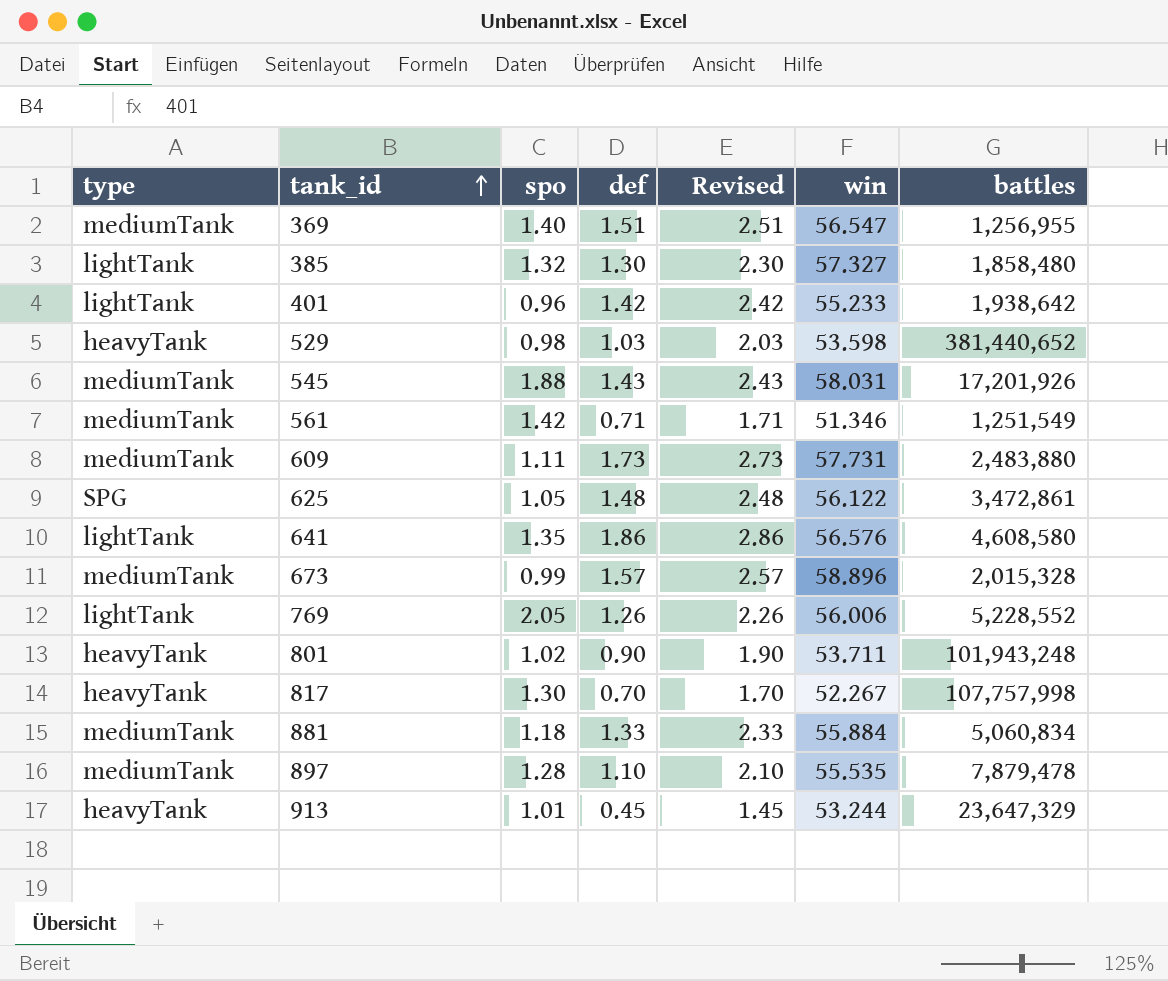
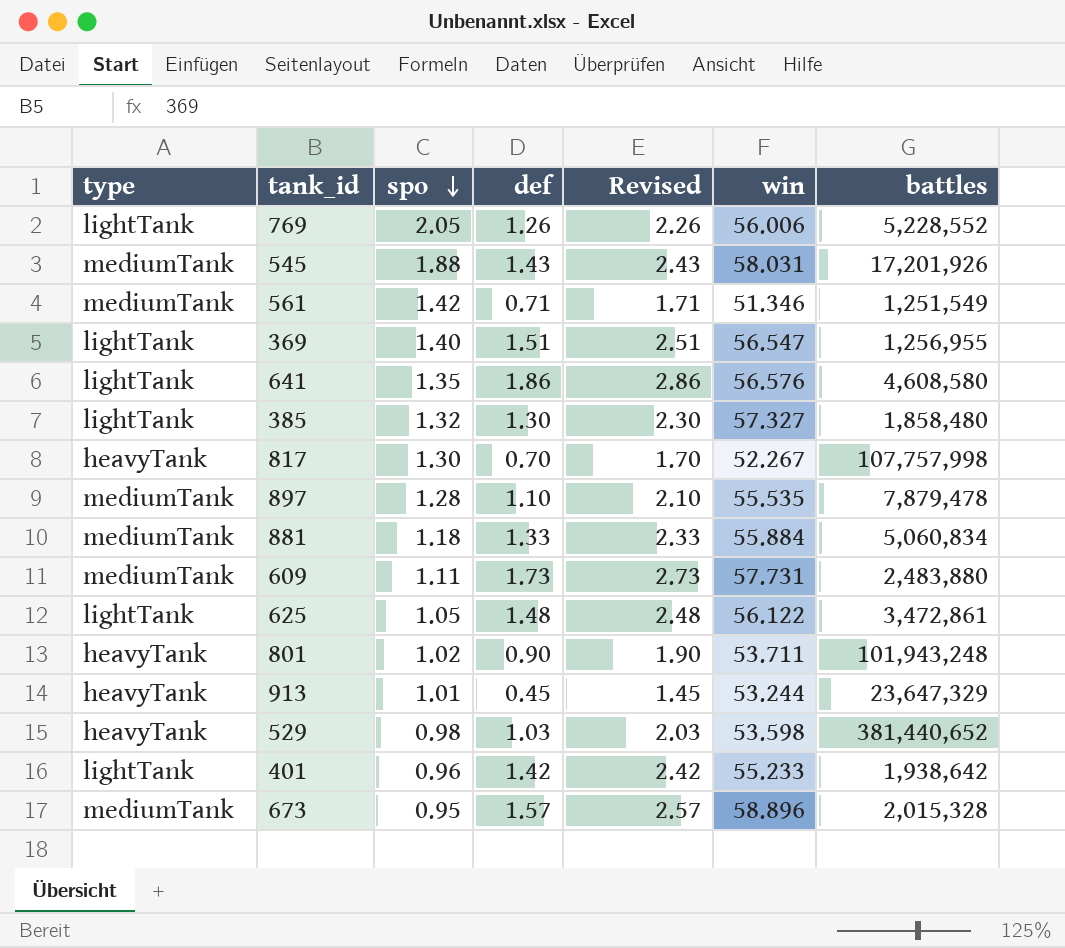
row order: tank_id ascending -> spo descending
369 | type: mediumTank -> lightTank
625 | type: SPG -> lightTank
673 | spo: 0.99 -> 0.95

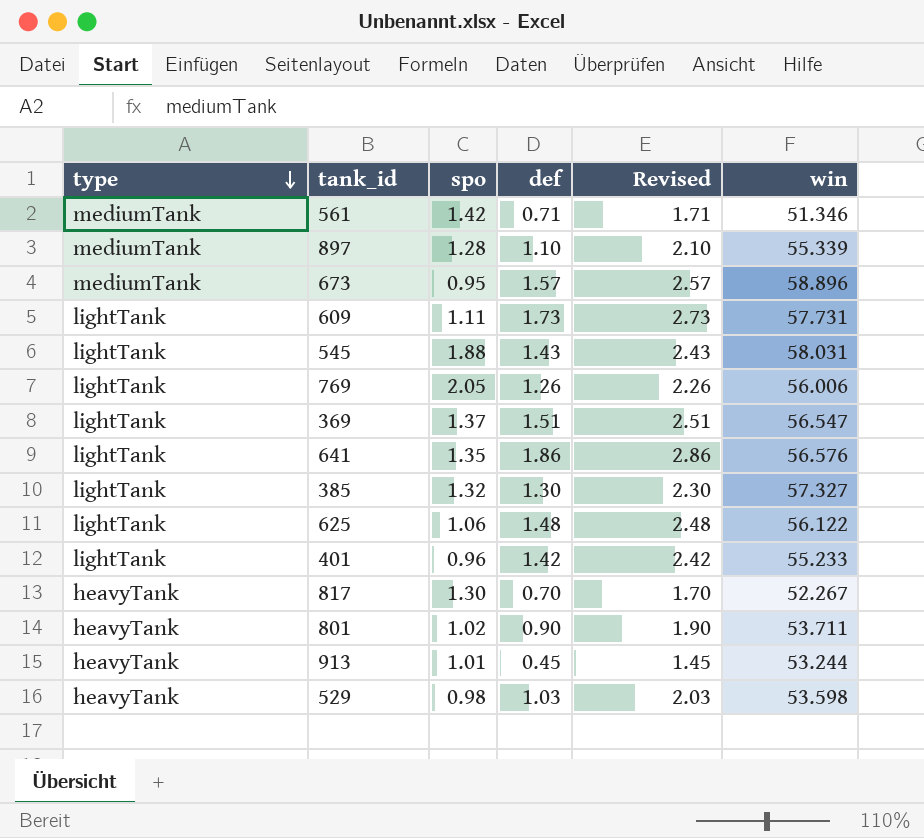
row order: spo descending -> type descending
column battles | position: 7 -> none
row 881: mediumTank | 1.18 | 1.33 | 2.33 | 55.884 | 5,060,834 -> none
897 | win: 55.535 -> 55.339
609 | type: mediumTank -> lightTank
545 | type: mediumTank -> lightTank
369 | spo: 1.40 -> 1.37
625 | spo: 1.05 -> 1.06

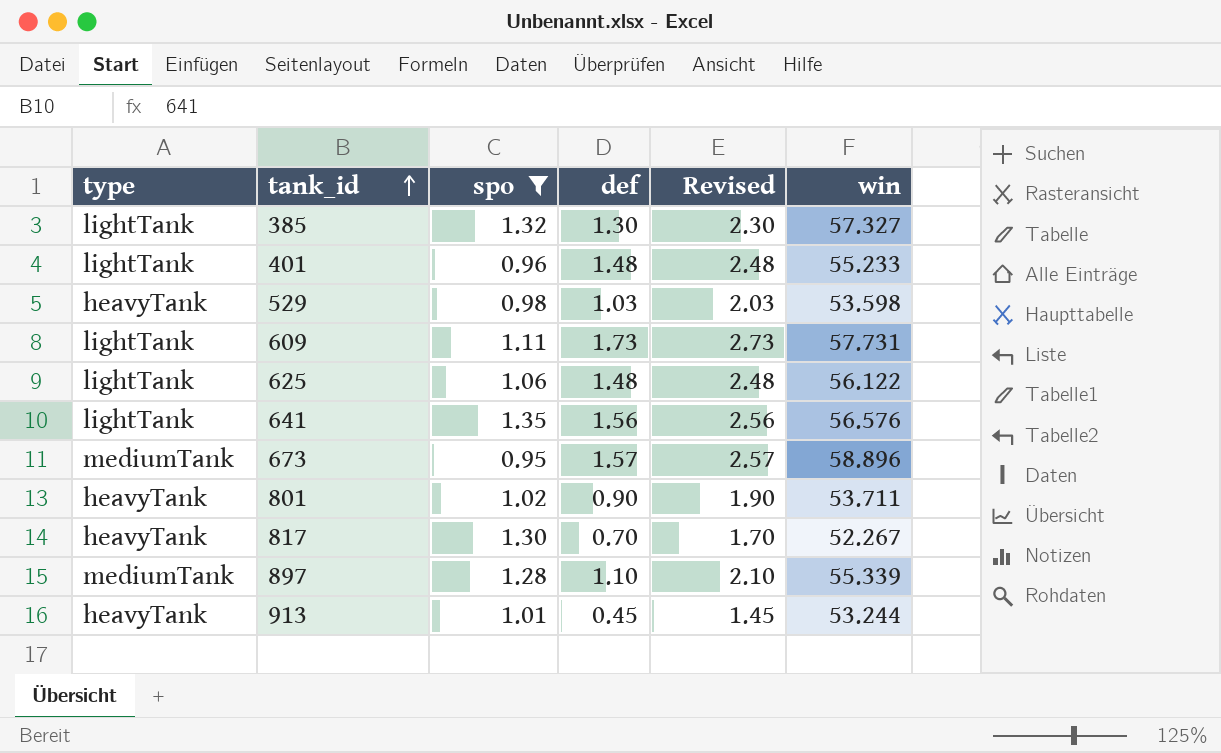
filter: none -> spo <= 1.35
row order: type descending -> tank_id ascending
401 | def: 1.42 -> 1.48
401 | Revised: 2.42 -> 2.48
641 | def: 1.86 -> 1.56
641 | Revised: 2.86 -> 2.56

